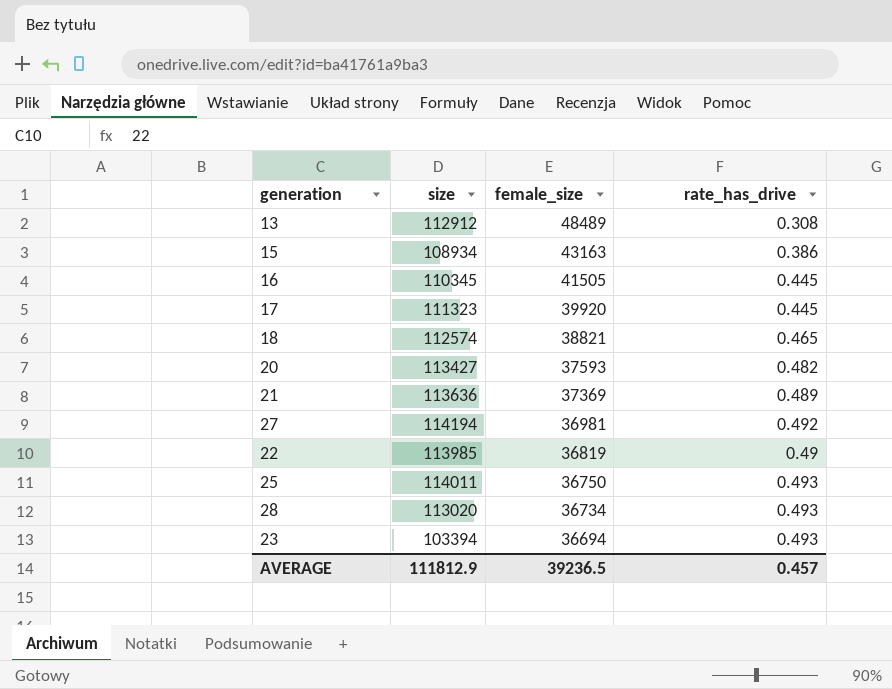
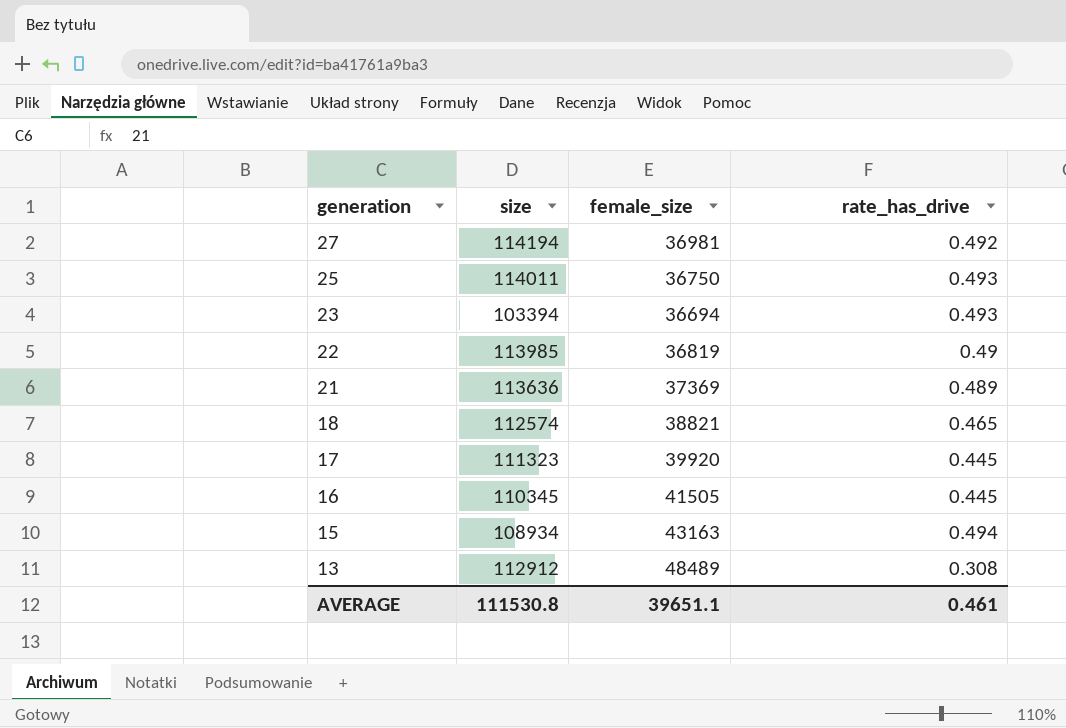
row order: female_size descending -> generation descending
row 20: 113427 | 37593 | 0.482 -> none
row 28: 113020 | 36734 | 0.493 -> none
15 | rate_has_drive: 0.386 -> 0.494
AVERAGE | size: 111812.9 -> 111530.8
AVERAGE | female_size: 39236.5 -> 39651.1
AVERAGE | rate_has_drive: 0.457 -> 0.461

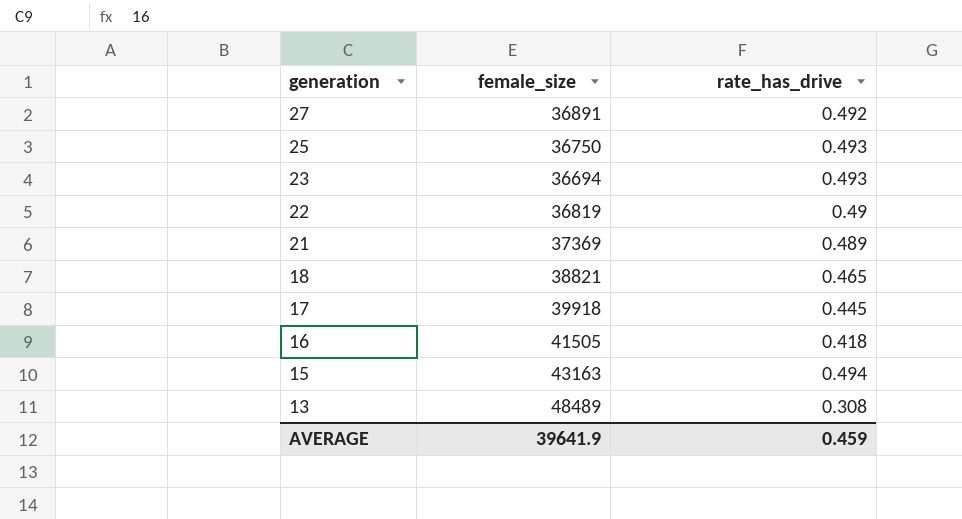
column size | position: 2 -> none
27 | female_size: 36981 -> 36891
17 | female_size: 39920 -> 39918
16 | rate_has_drive: 0.445 -> 0.418
AVERAGE | female_size: 39651.1 -> 39641.9
AVERAGE | rate_has_drive: 0.461 -> 0.459

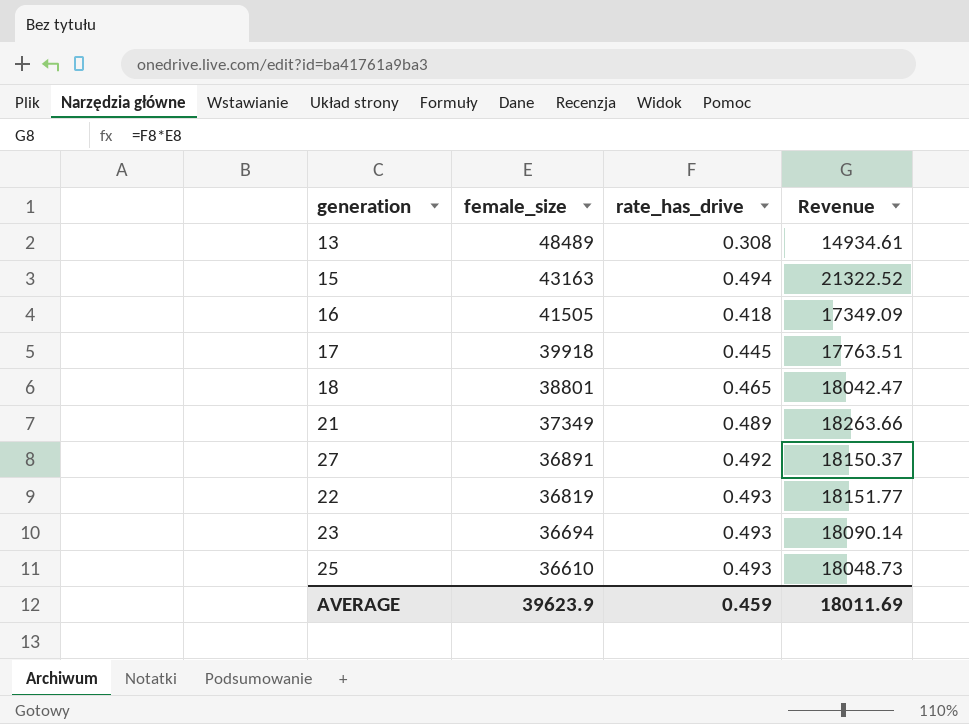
row order: generation descending -> female_size descending
column Revenue | formula: none -> [female_size] * [rate_has_drive]
18 | female_size: 38821 -> 38801
21 | female_size: 37369 -> 37349
22 | rate_has_drive: 0.49 -> 0.493
25 | female_size: 36750 -> 36610
AVERAGE | female_size: 39641.9 -> 39623.9

